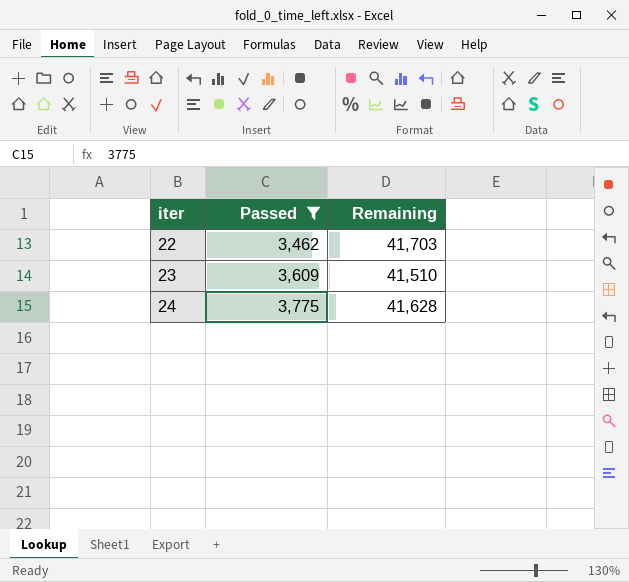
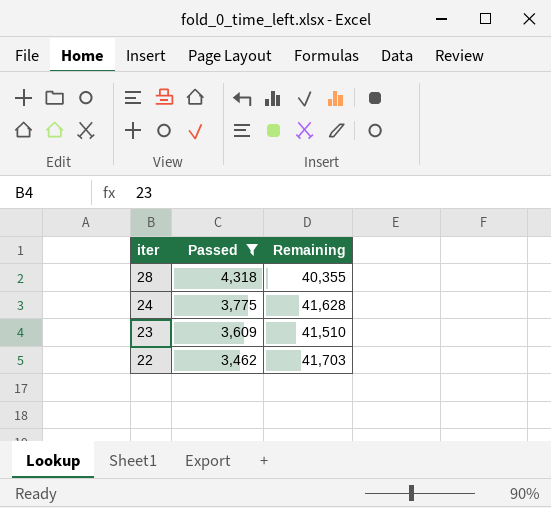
row order: iter ascending -> iter descending
row 28: none -> 4,318 | 40,355

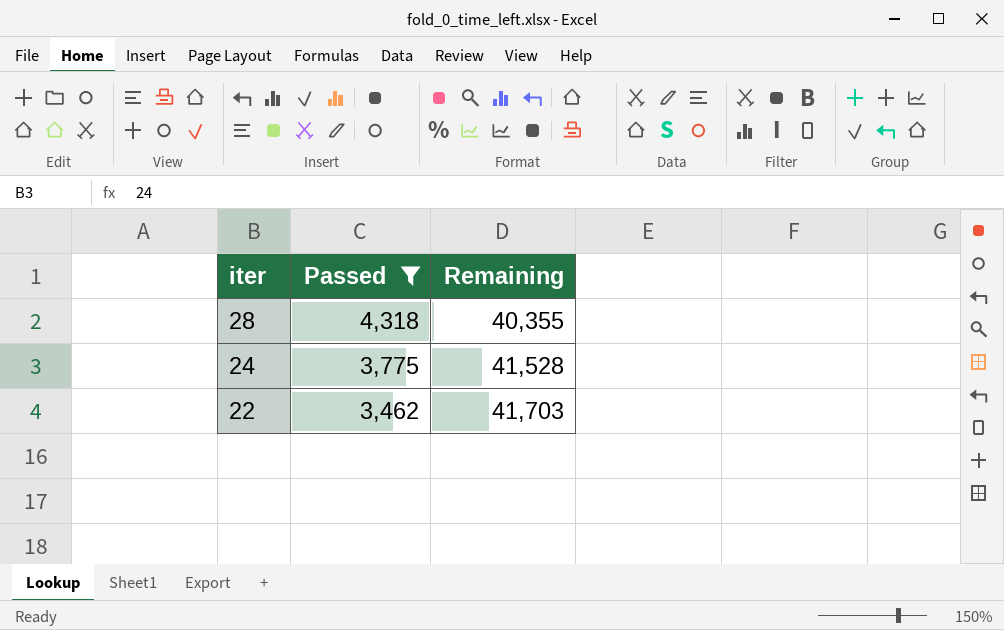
row 23: 3,609 | 41,510 -> none
24 | Remaining: 41,628 -> 41,528

